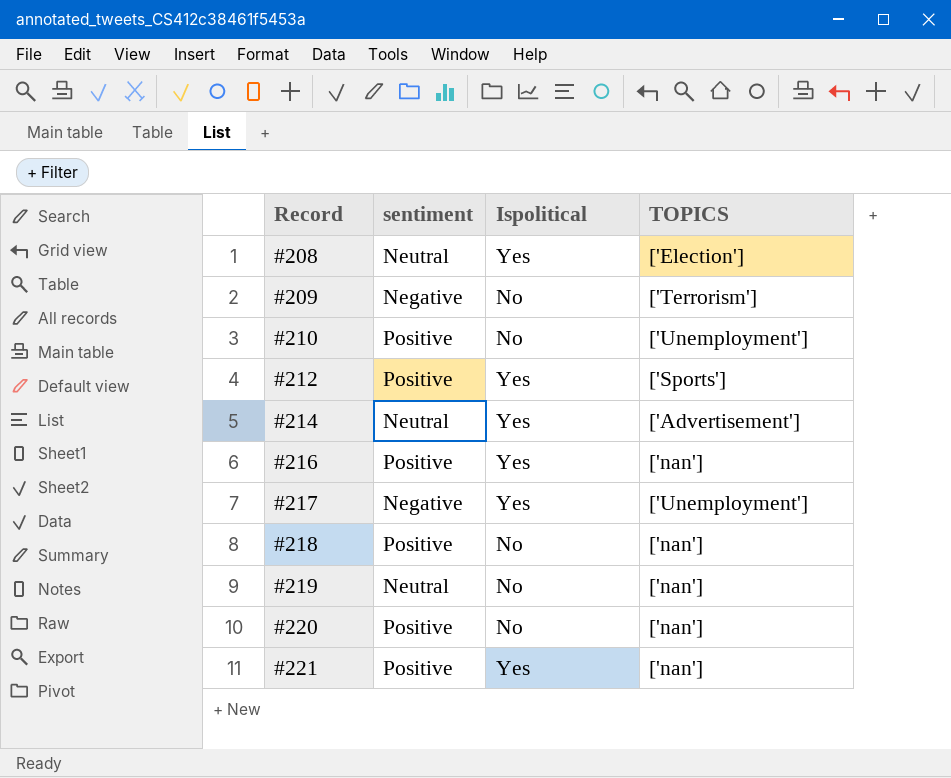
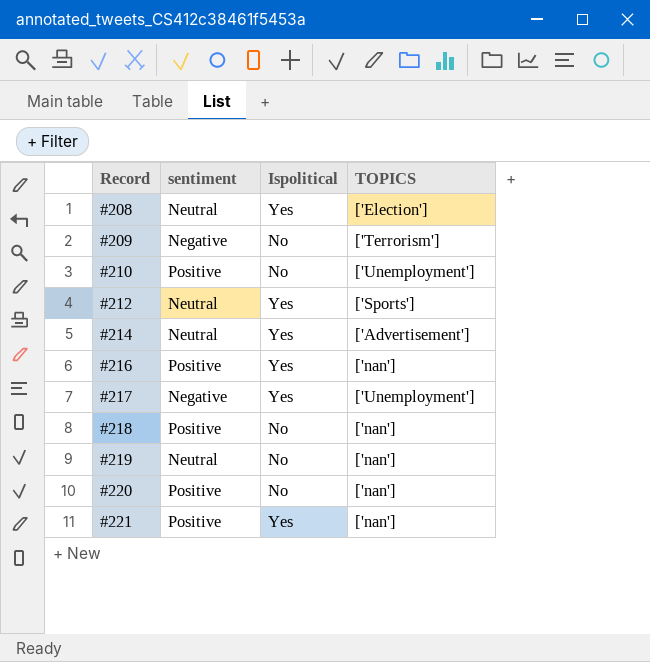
#212 | sentiment: Positive -> Neutral

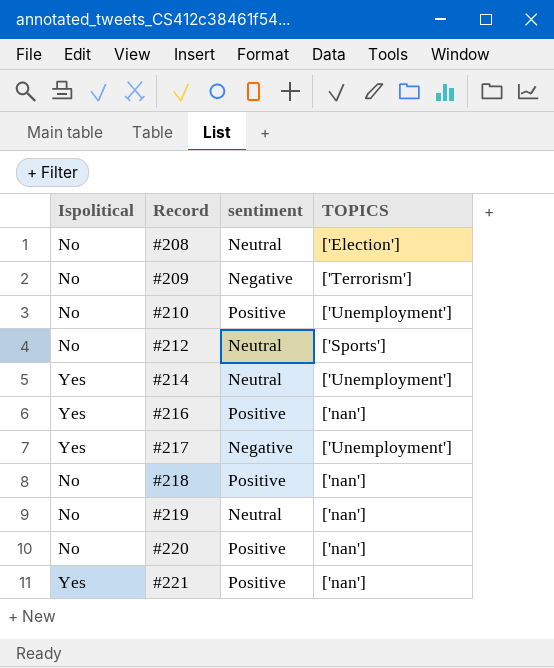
column Ispolitical | position: 3 -> 1
#208 | Ispolitical: Yes -> No
#212 | Ispolitical: Yes -> No
#214 | TOPICS: ['Advertisement'] -> ['Unemployment']

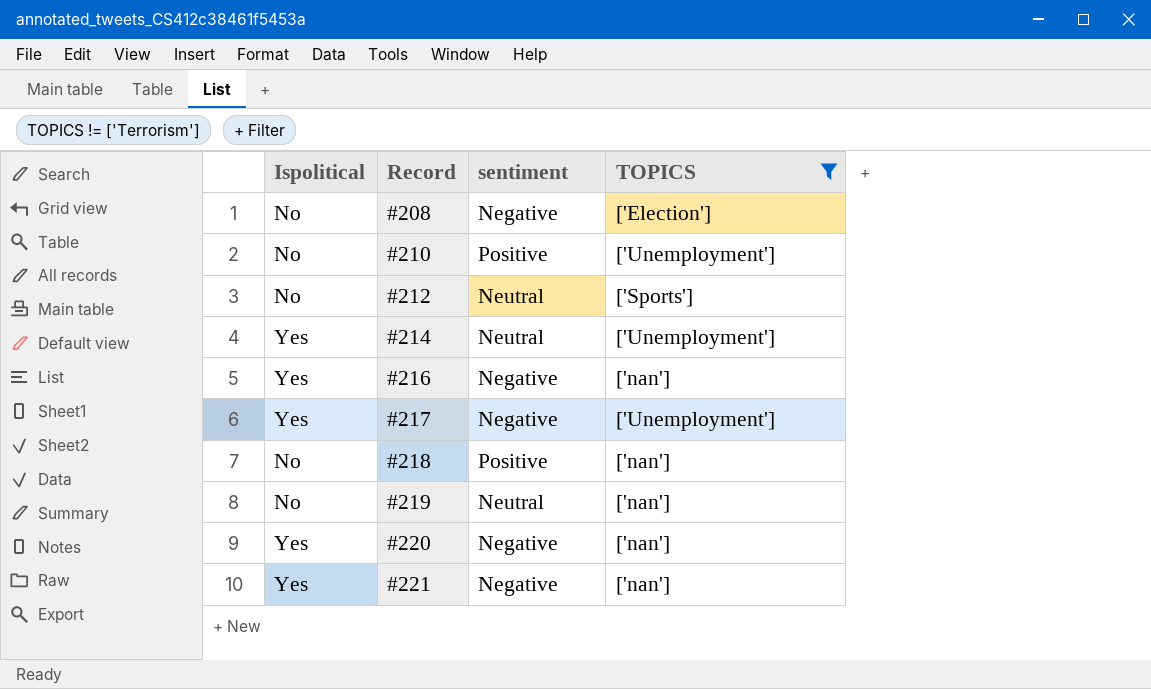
filter: none -> TOPICS != ['Terrorism']
#208 | sentiment: Neutral -> Negative
#216 | sentiment: Positive -> Negative
#220 | Ispolitical: No -> Yes
#220 | sentiment: Positive -> Negative
#221 | sentiment: Positive -> Negative

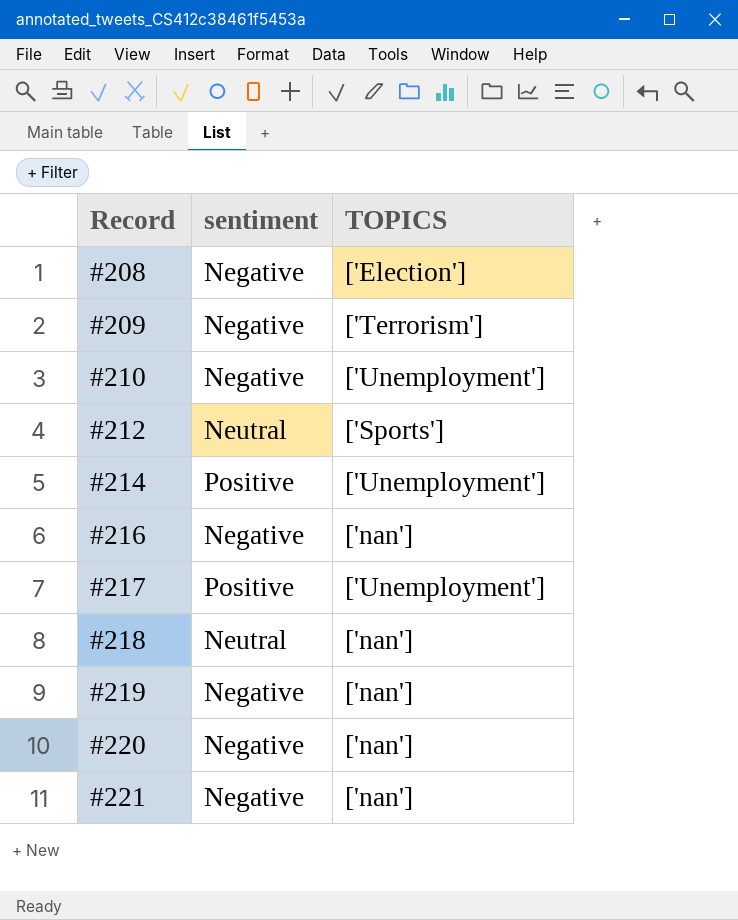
filter: TOPICS != ['Terrorism'] -> none
column Ispolitical | position: 1 -> none
#210 | sentiment: Positive -> Negative
#214 | sentiment: Neutral -> Positive
#217 | sentiment: Negative -> Positive
#218 | sentiment: Positive -> Neutral
#219 | sentiment: Neutral -> Negative

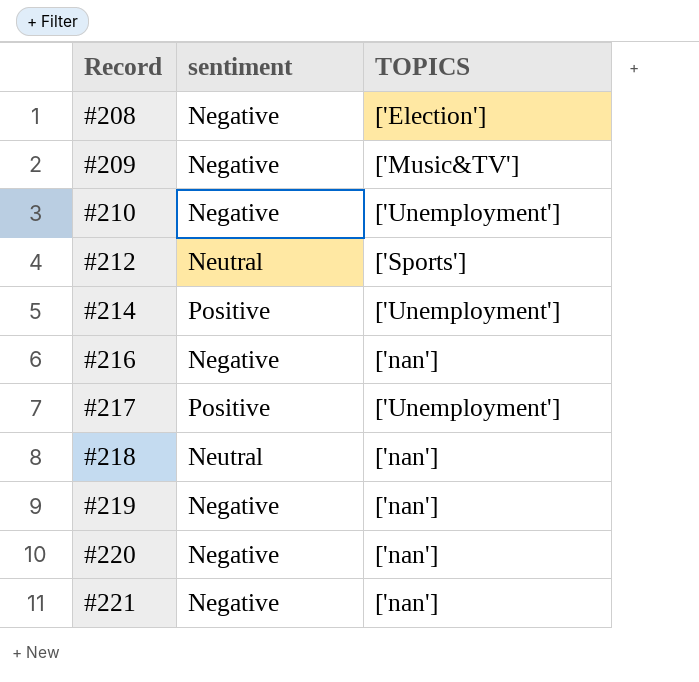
#209 | TOPICS: ['Terrorism'] -> ['Music&TV']

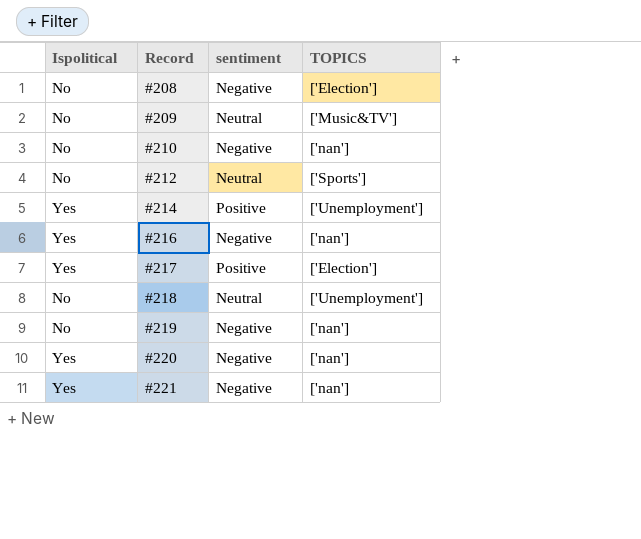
column Ispolitical | position: none -> 1
#209 | sentiment: Negative -> Neutral
#210 | TOPICS: ['Unemployment'] -> ['nan']
#217 | TOPICS: ['Unemployment'] -> ['Election']
#218 | TOPICS: ['nan'] -> ['Unemployment']

